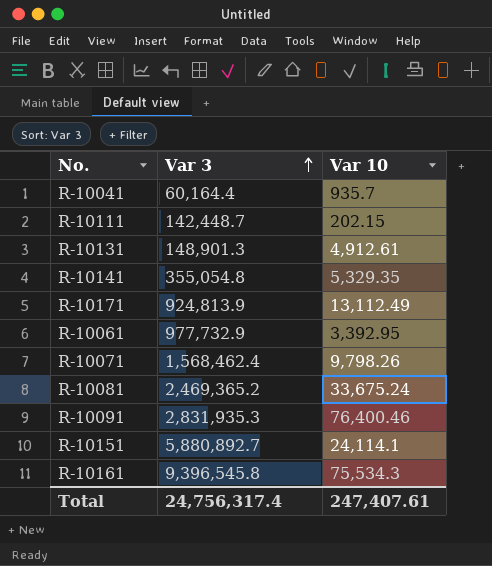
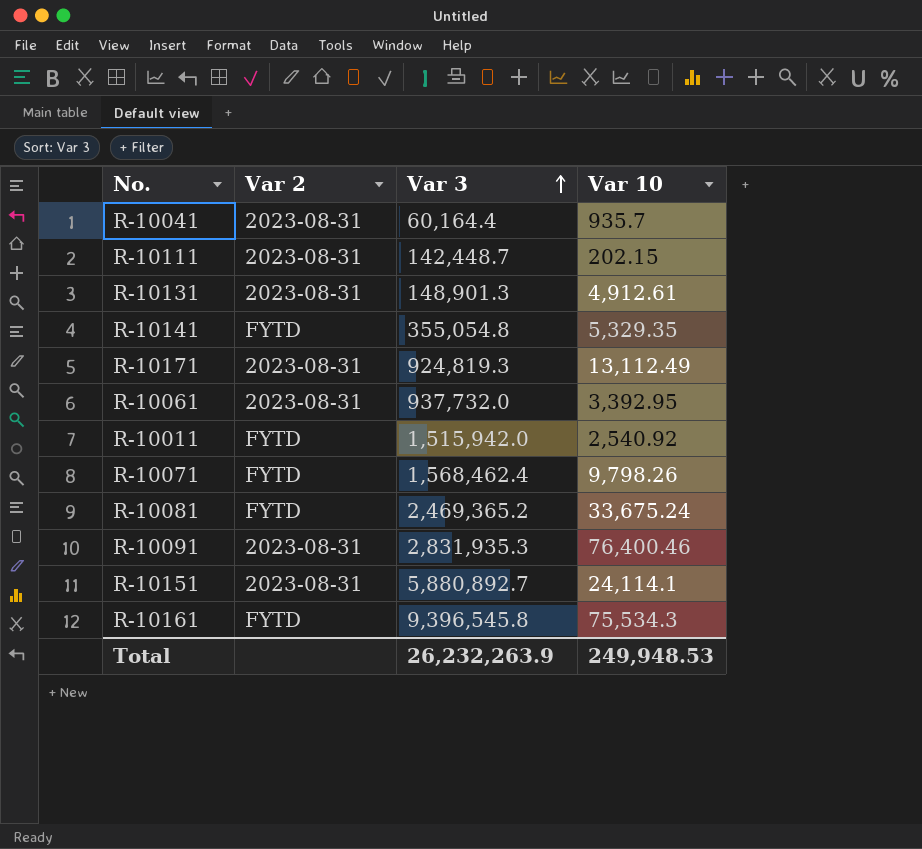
column Var 2 | position: none -> 2
R-10171 | Var 3: 924,813.9 -> 924,819.3
R-10061 | Var 3: 977,732.9 -> 937,732.0
row R-10011: none -> FYTD | 1,515,942.0 | 2,540.92
Total | Var 3: 24,756,317.4 -> 26,232,263.9
Total | Var 10: 247,407.61 -> 249,948.53

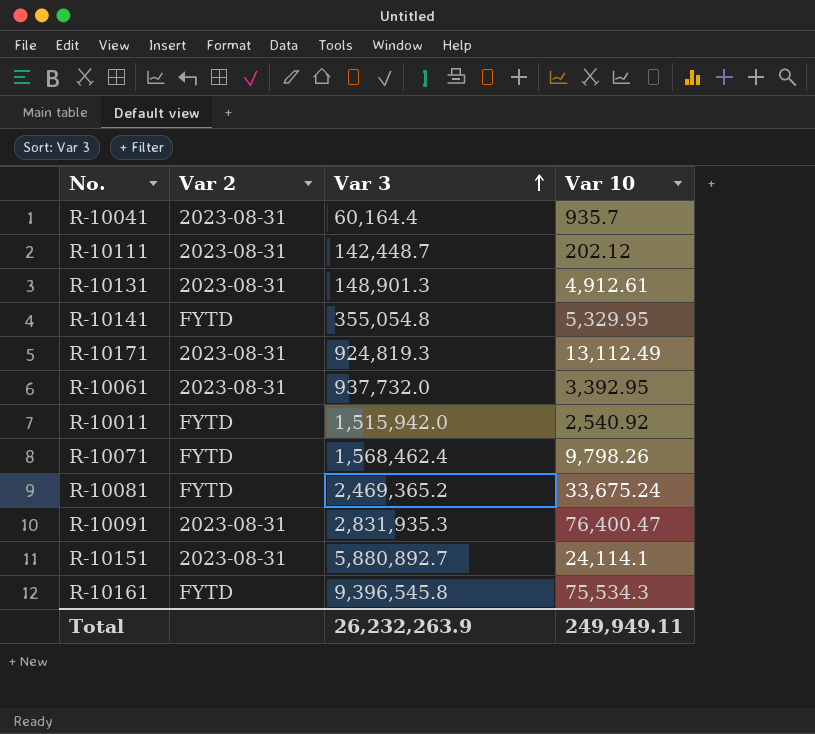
R-10111 | Var 10: 202.15 -> 202.12
R-10141 | Var 10: 5,329.35 -> 5,329.95
R-10091 | Var 10: 76,400.46 -> 76,400.47
Total | Var 10: 249,948.53 -> 249,949.11

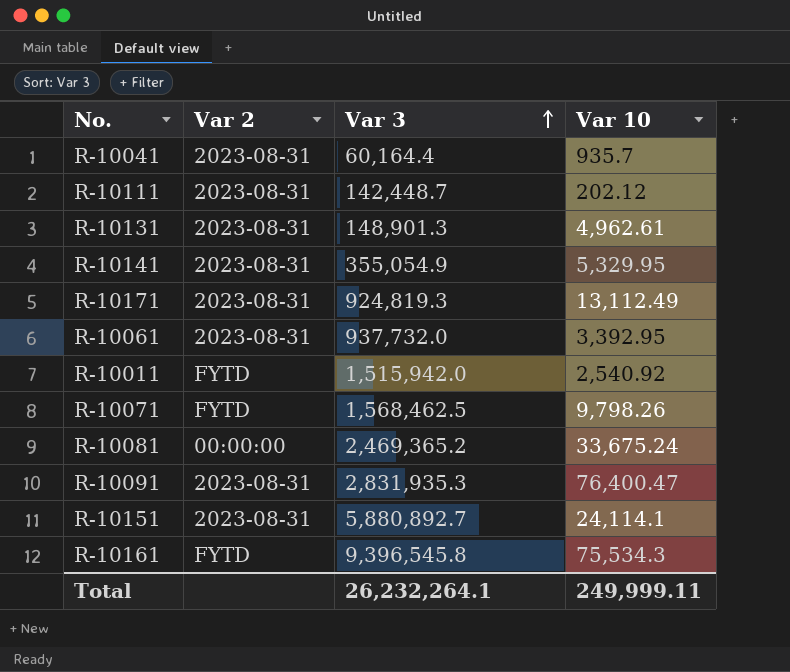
R-10131 | Var 10: 4,912.61 -> 4,962.61
R-10141 | Var 2: FYTD -> 2023-08-31
R-10141 | Var 3: 355,054.8 -> 355,054.9
R-10071 | Var 3: 1,568,462.4 -> 1,568,462.5
R-10081 | Var 2: FYTD -> 00:00:00
Total | Var 3: 26,232,263.9 -> 26,232,264.1
Total | Var 10: 249,949.11 -> 249,999.11

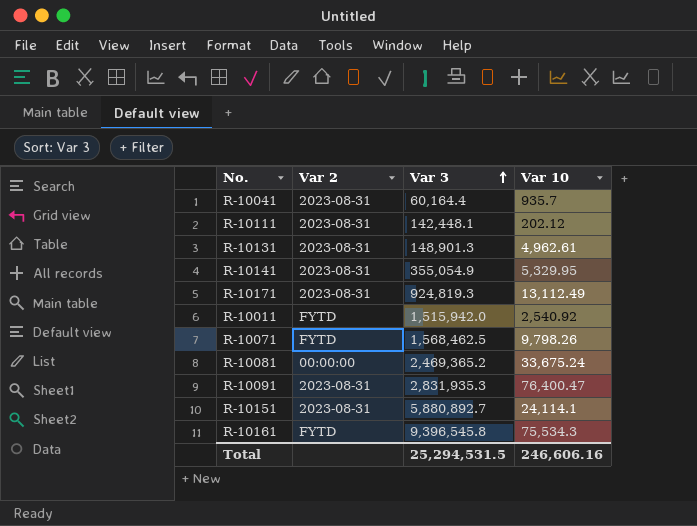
row R-10061: 2023-08-31 | 937,732.0 | 3,392.95 -> none
R-10111 | Var 3: 142,448.7 -> 142,448.1
Total | Var 3: 26,232,264.1 -> 25,294,531.5
Total | Var 10: 249,999.11 -> 246,606.16

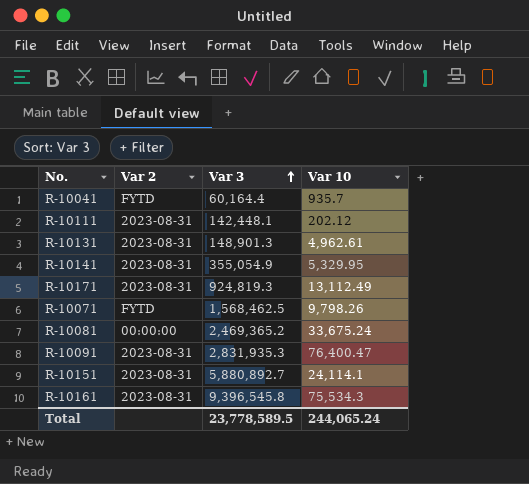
row R-10011: FYTD | 1,515,942.0 | 2,540.92 -> none
R-10041 | Var 2: 2023-08-31 -> FYTD
R-10161 | Var 2: FYTD -> 2023-08-31
Total | Var 3: 25,294,531.5 -> 23,778,589.5
Total | Var 10: 246,606.16 -> 244,065.24

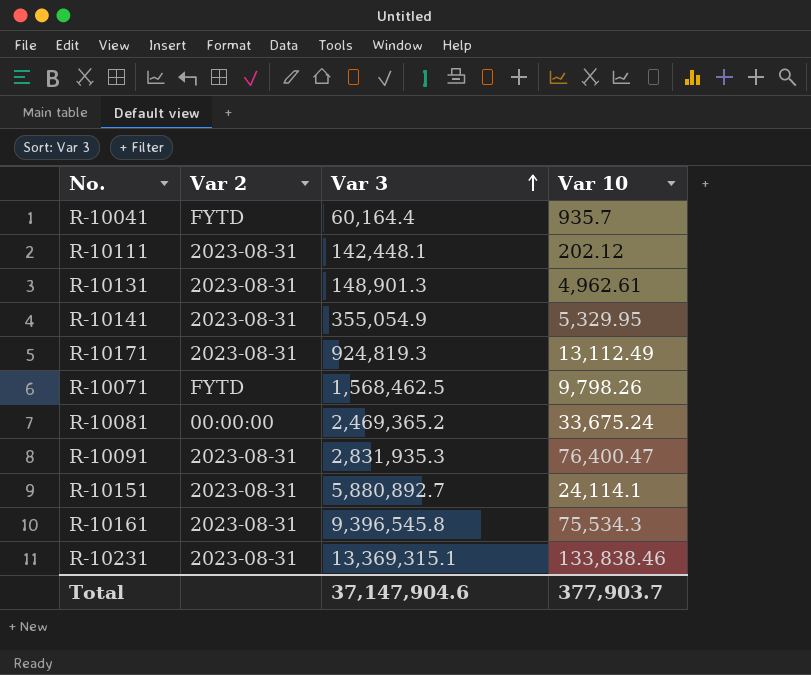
row R-10231: none -> 2023-08-31 | 13,369,315.1 | 133,838.46
Total | Var 3: 23,778,589.5 -> 37,147,904.6
Total | Var 10: 244,065.24 -> 377,903.7

